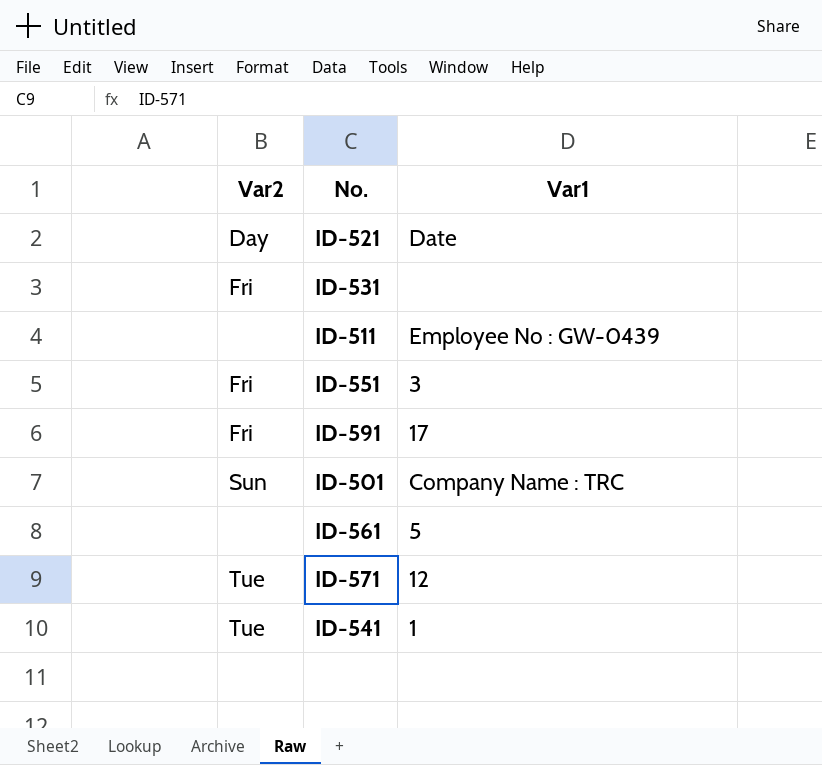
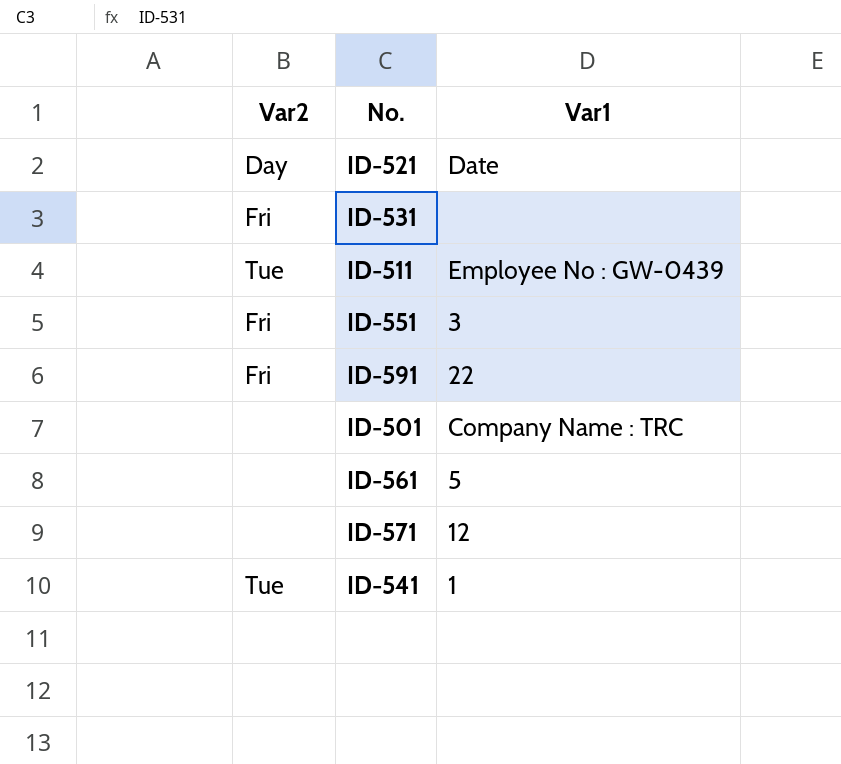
ID-511 | Var2: none -> Tue
ID-591 | Var1: 17 -> 22
ID-501 | Var2: Sun -> none
ID-571 | Var2: Tue -> none

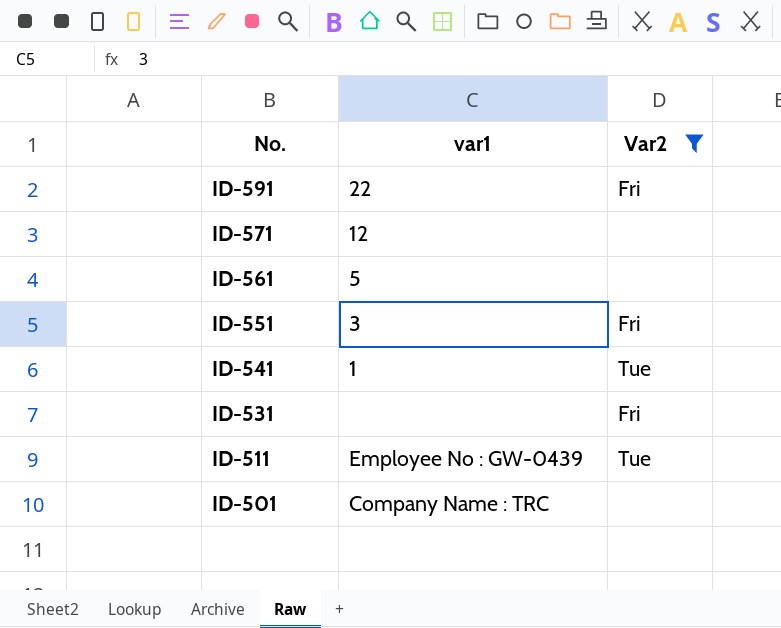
filter: none -> Var2 != Day
row order: none -> No. descending
column name: Var1 -> var1
column Var2 | position: 1 -> 3

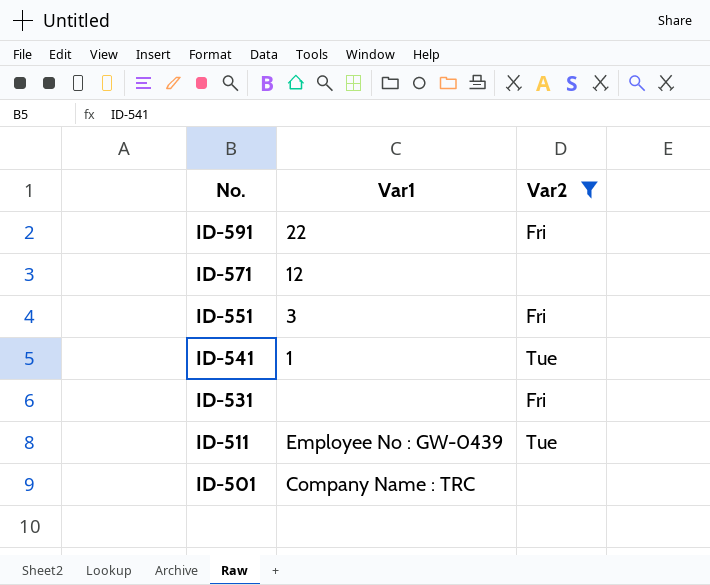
column name: var1 -> Var1
row ID-561: 5 | none -> none

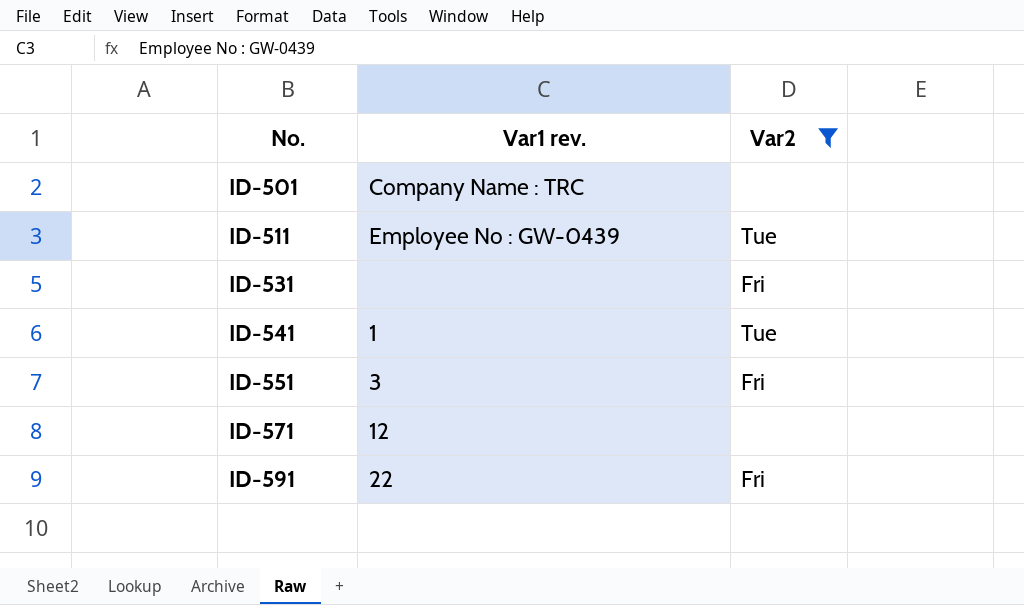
row order: No. descending -> No. ascending
column name: Var1 -> Var1 rev.

